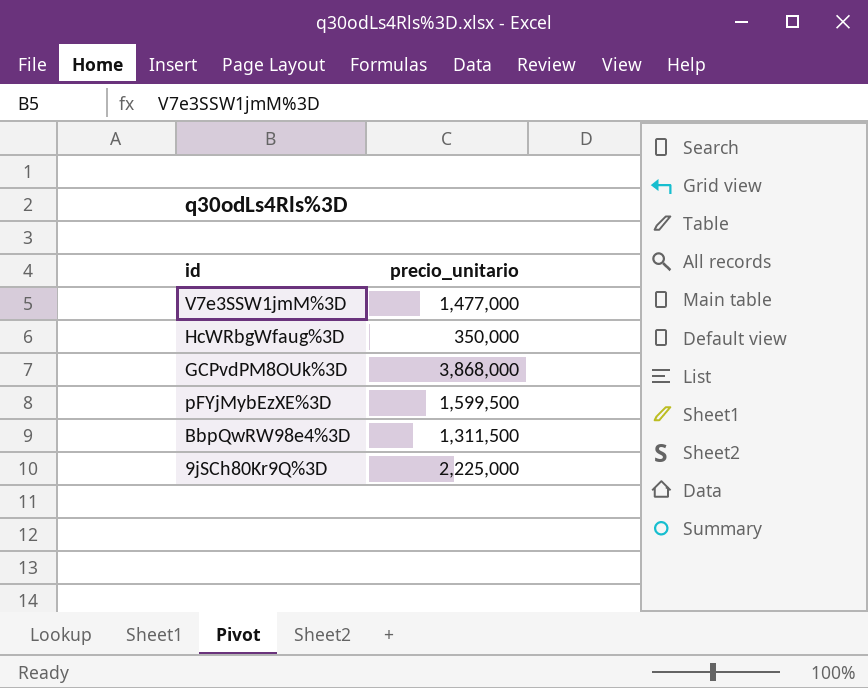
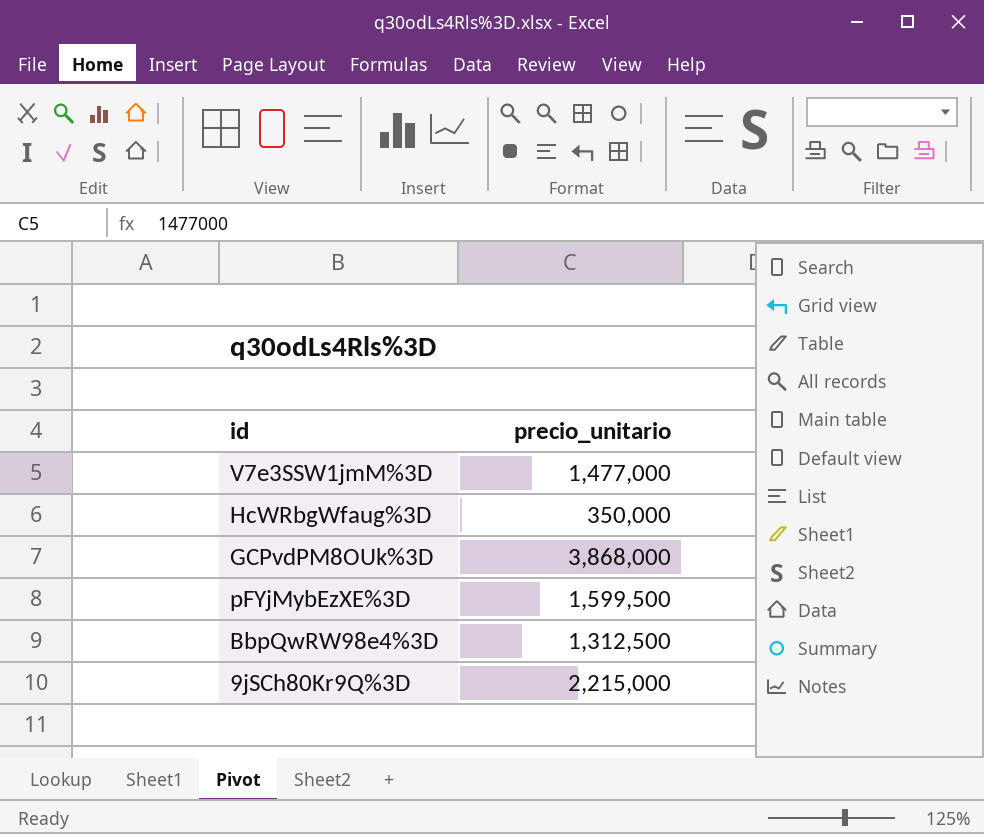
BbpQwRW98e4%3D | precio_unitario: 1,311,500 -> 1,312,500
9jSCh80Kr9Q%3D | precio_unitario: 2,225,000 -> 2,215,000

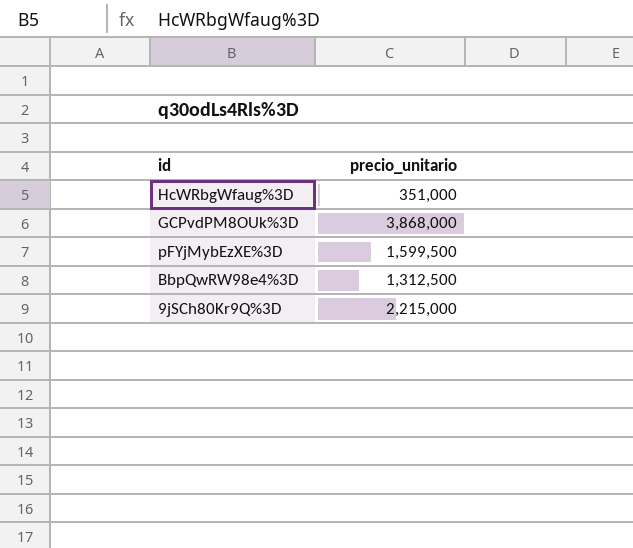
row V7e3SSW1jmM%3D: 1,477,000 -> none
HcWRbgWfaug%3D | precio_unitario: 350,000 -> 351,000

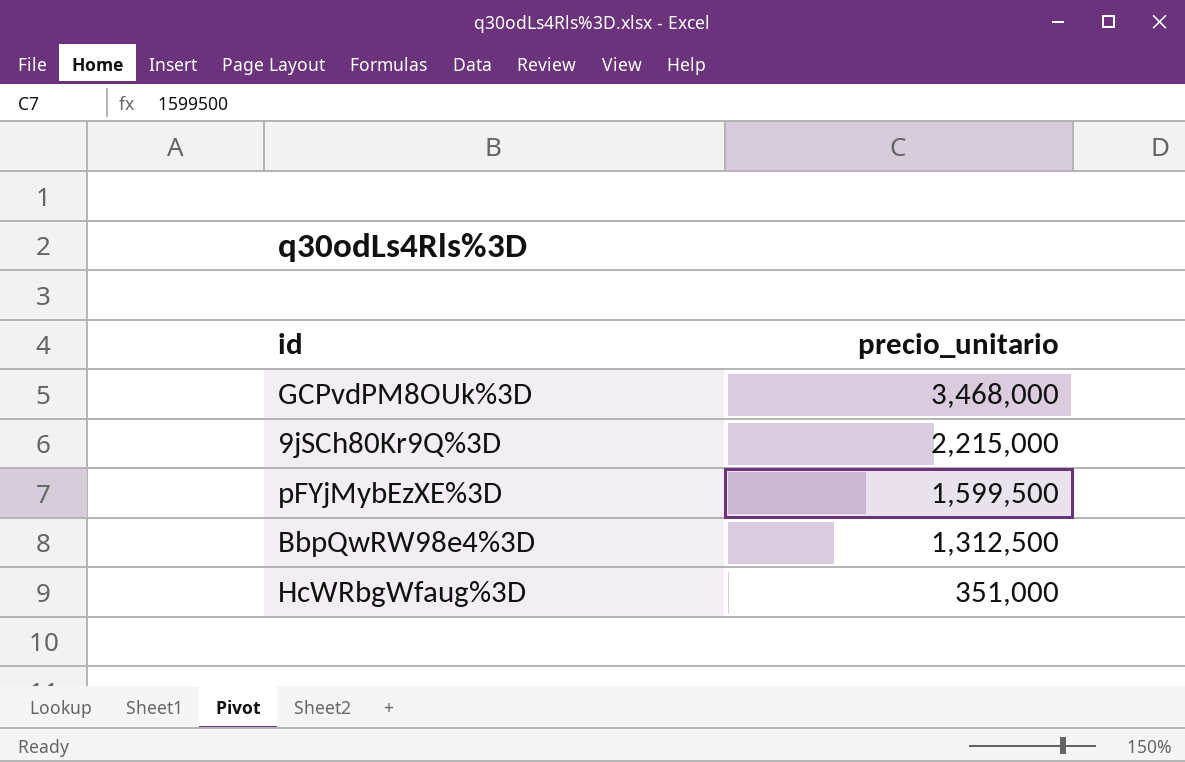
row order: none -> precio_unitario descending
GCPvdPM8OUk%3D | precio_unitario: 3,868,000 -> 3,468,000

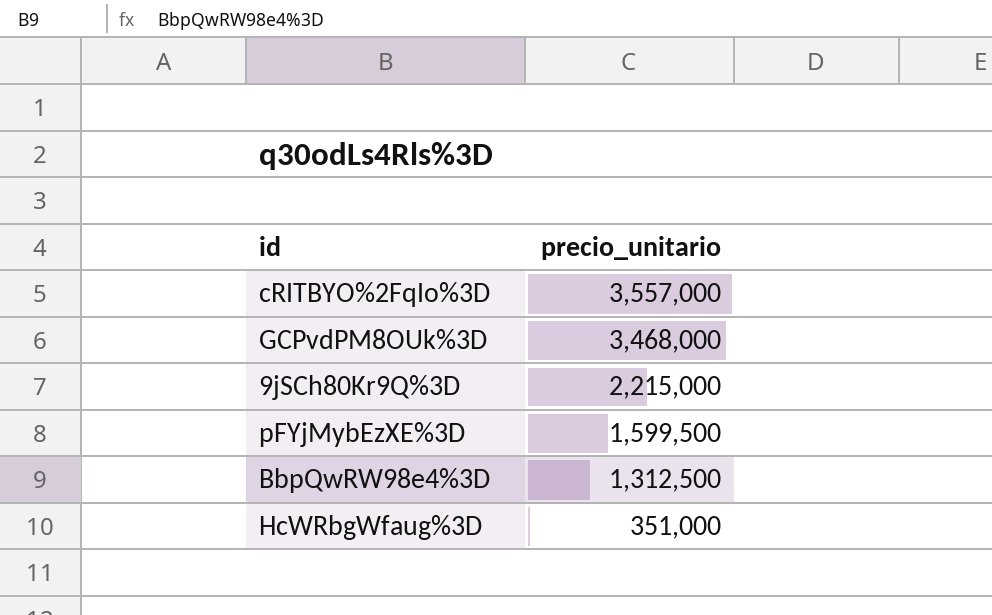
row cRITBYO%2FqIo%3D: none -> 3,557,000

